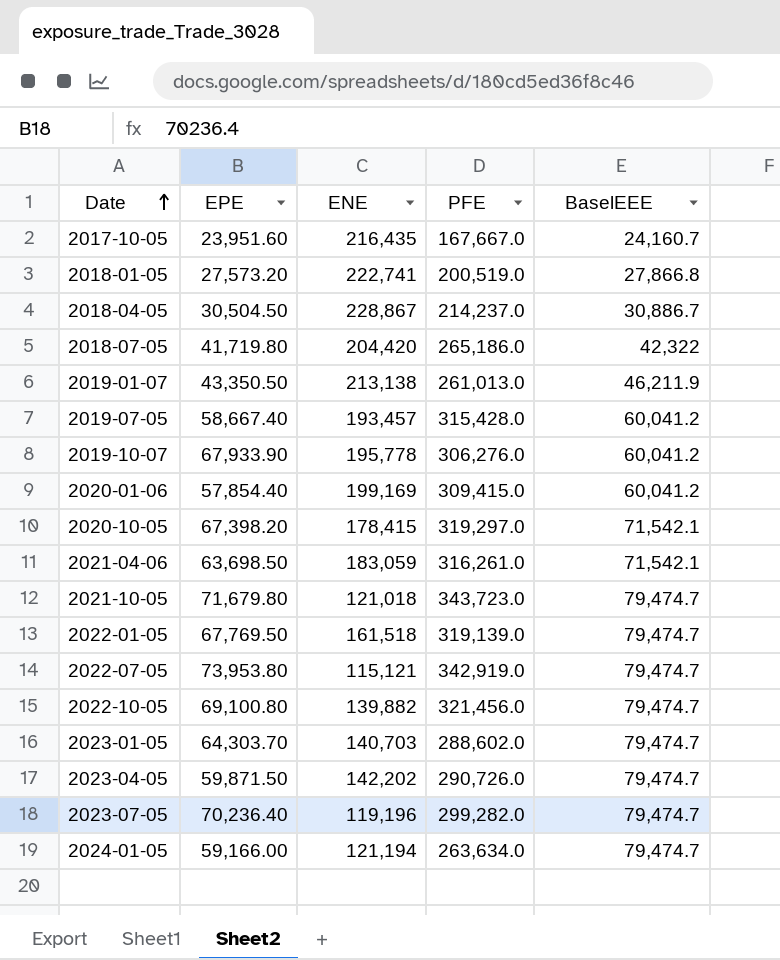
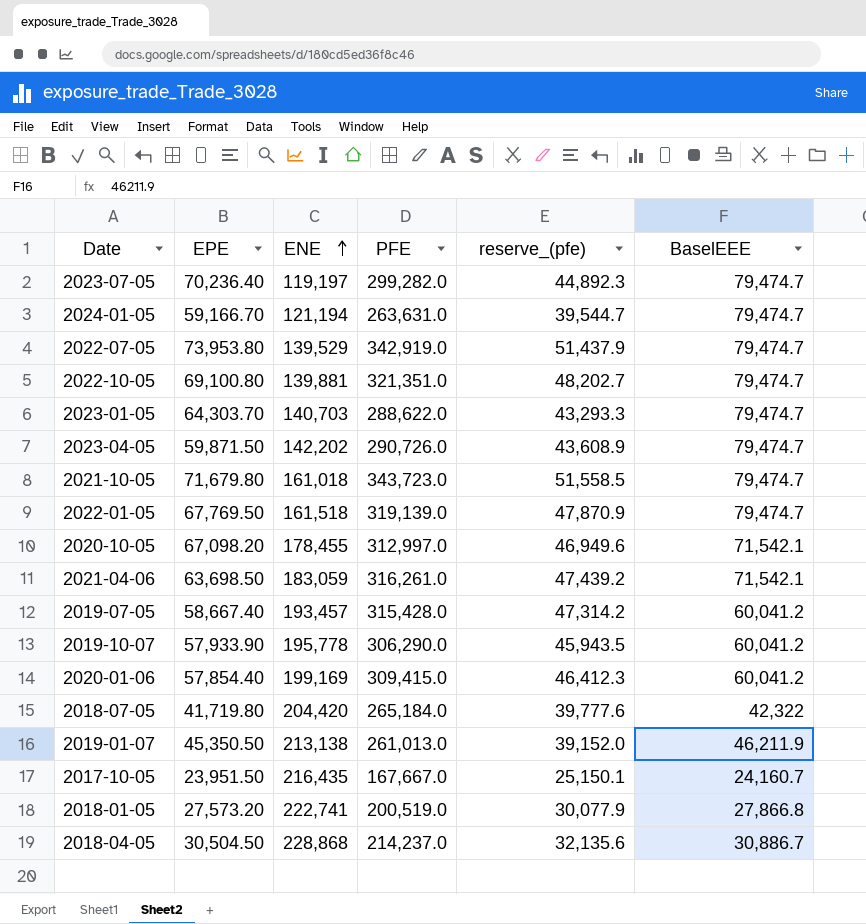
row order: Date ascending -> ENE ascending
column reserve_(pfe) | formula: none -> [PFE] * 0.15
2023-07-05 | ENE: 119,196 -> 119,197
2024-01-05 | EPE: 59,166.00 -> 59,166.70
2024-01-05 | PFE: 263,634.0 -> 263,631.0
2022-07-05 | ENE: 115,121 -> 139,529
2022-10-05 | ENE: 139,882 -> 139,881
2022-10-05 | PFE: 321,456.0 -> 321,351.0
2023-01-05 | PFE: 288,602.0 -> 288,622.0
2021-10-05 | ENE: 121,018 -> 161,018
2020-10-05 | EPE: 67,398.20 -> 67,098.20
2020-10-05 | ENE: 178,415 -> 178,455
2020-10-05 | PFE: 319,297.0 -> 312,997.0
2019-10-07 | EPE: 67,933.90 -> 57,933.90
2019-10-07 | PFE: 306,276.0 -> 306,290.0
2018-07-05 | PFE: 265,186.0 -> 265,184.0
2019-01-07 | EPE: 43,350.50 -> 45,350.50
2017-10-05 | EPE: 23,951.60 -> 23,951.50
2018-04-05 | ENE: 228,867 -> 228,868

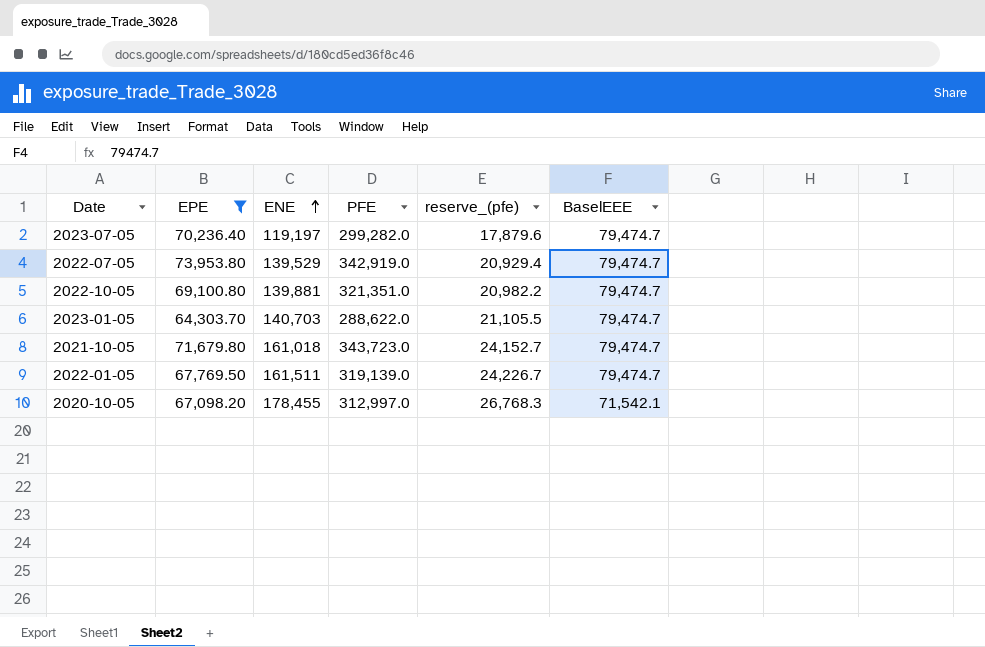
filter: none -> EPE >= 64,303.70
column reserve_(pfe) | formula: [PFE] * 0.15 -> [ENE] * 0.15
2022-01-05 | ENE: 161,518 -> 161,511

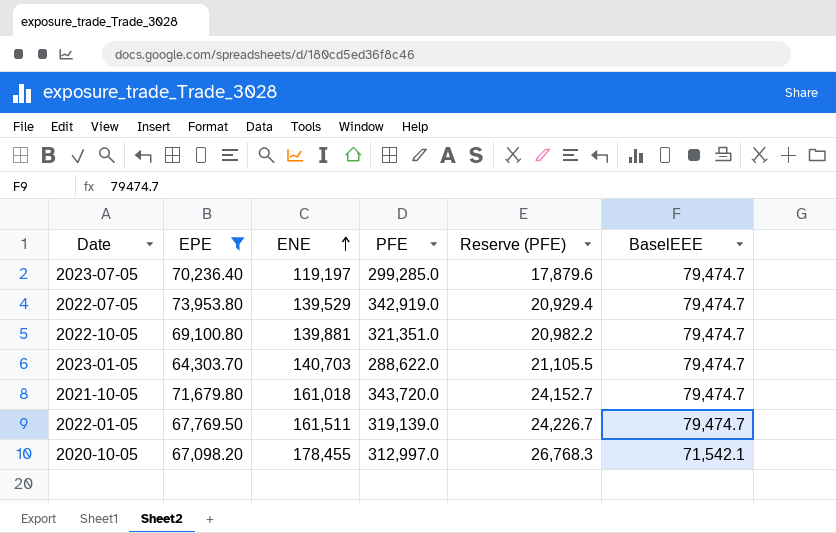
column name: reserve_(pfe) -> Reserve (PFE)
2023-07-05 | PFE: 299,282.0 -> 299,285.0
2021-10-05 | PFE: 343,723.0 -> 343,720.0

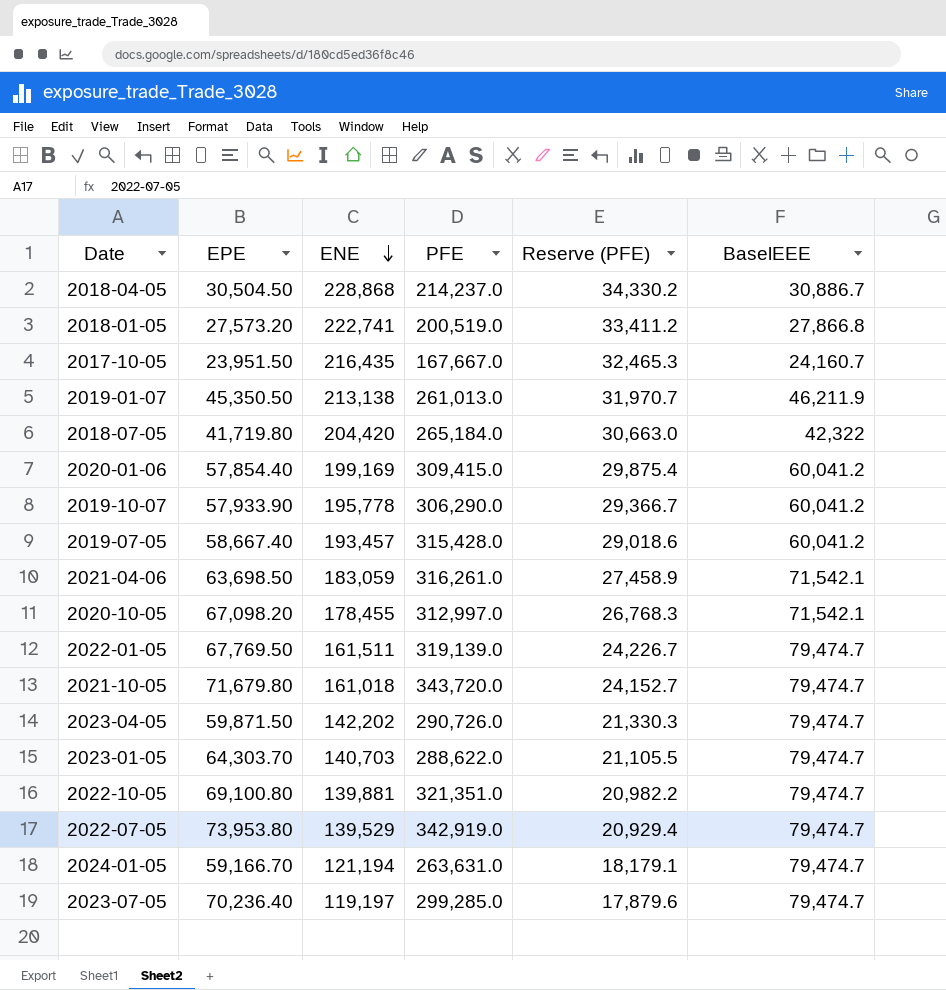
filter: EPE >= 64,303.70 -> none
row order: ENE ascending -> ENE descending

